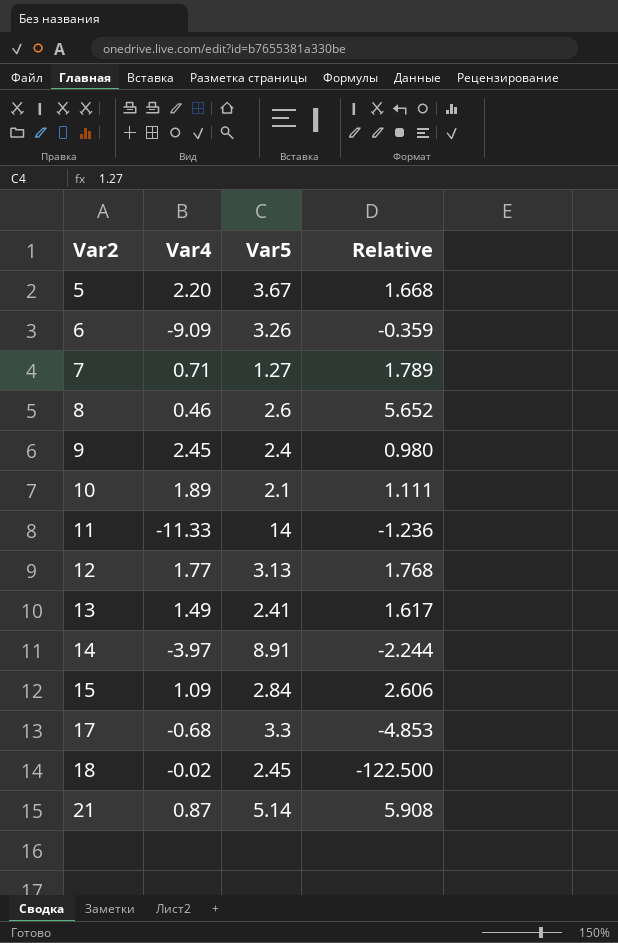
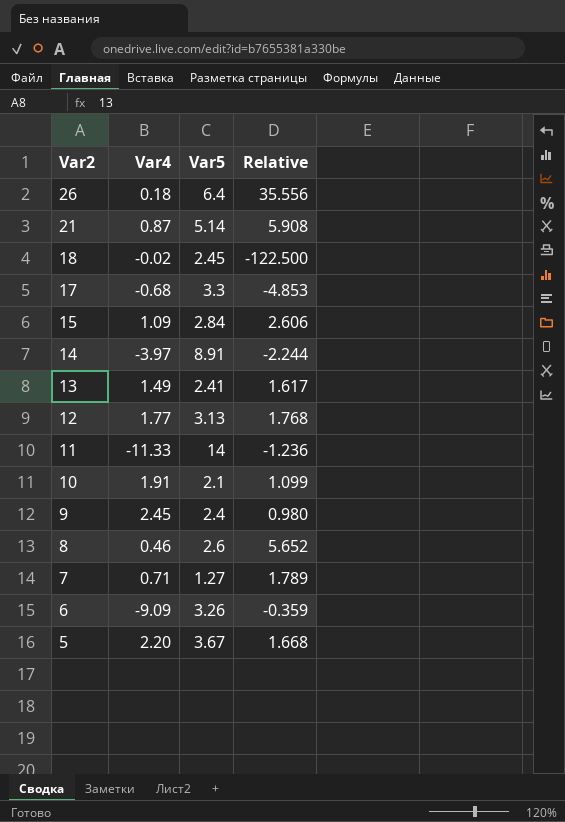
row order: Var2 ascending -> Var2 descending
row 26: none -> 0.18 | 6.4 | 35.556
10 | Var4: 1.89 -> 1.91
10 | Relative: 1.111 -> 1.099

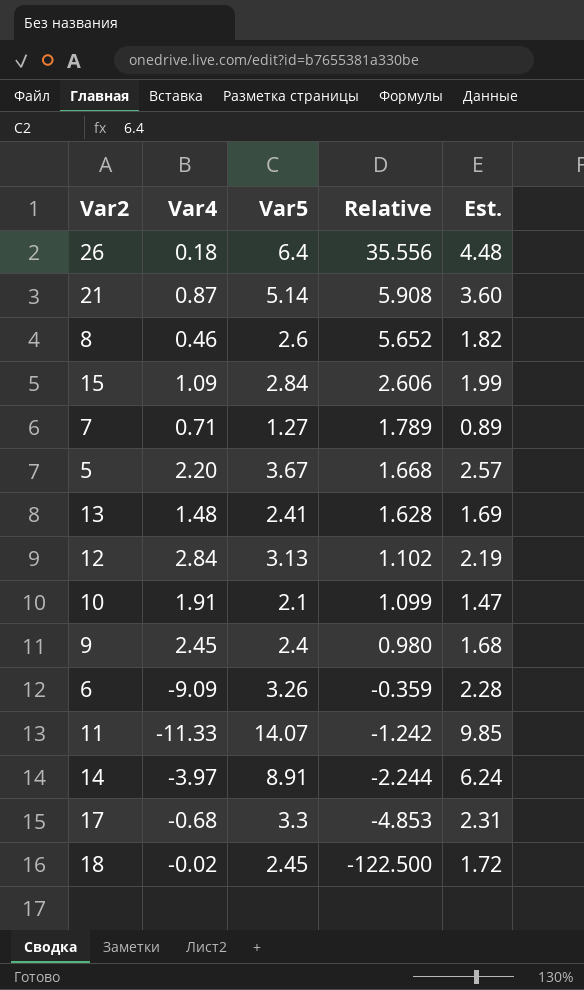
row order: Var2 descending -> Relative descending
column Est. | formula: none -> [Var5] * 0.7
13 | Var4: 1.49 -> 1.48
13 | Relative: 1.617 -> 1.628
12 | Var4: 1.77 -> 2.84
12 | Relative: 1.768 -> 1.102
11 | Var5: 14 -> 14.07
11 | Relative: -1.236 -> -1.242

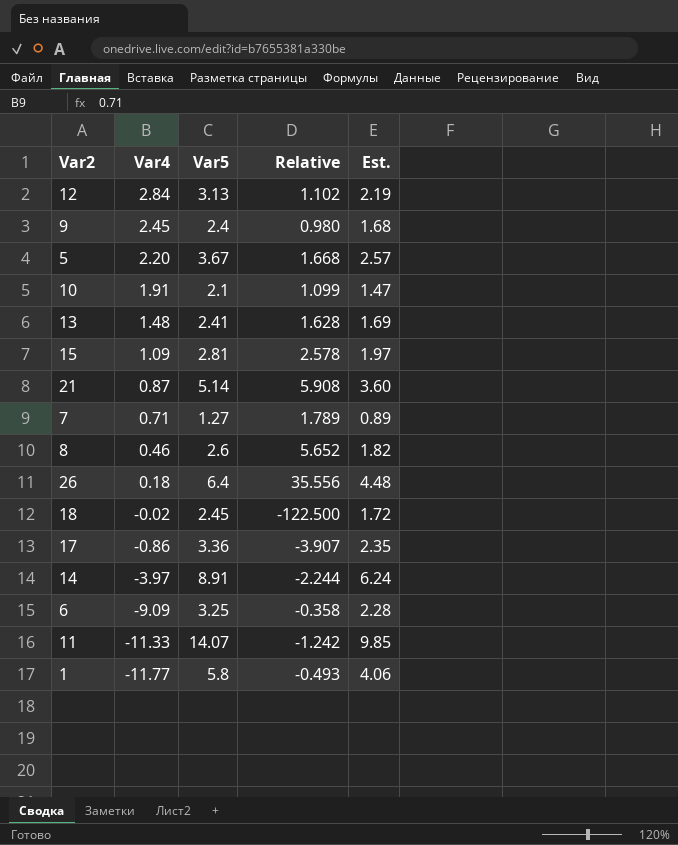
row order: Relative descending -> Var4 descending
15 | Var5: 2.84 -> 2.81
15 | Relative: 2.606 -> 2.578
15 | Est.: 1.99 -> 1.97
17 | Var4: -0.68 -> -0.86
17 | Var5: 3.3 -> 3.36
17 | Relative: -4.853 -> -3.907
17 | Est.: 2.31 -> 2.35
6 | Var5: 3.26 -> 3.25
6 | Relative: -0.359 -> -0.358
row 1: none -> -11.77 | 5.8 | -0.493 | 4.06

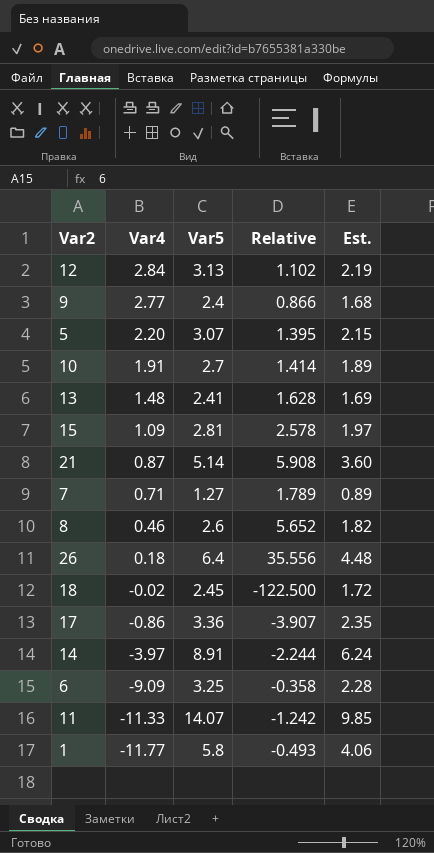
9 | Var4: 2.45 -> 2.77
9 | Relative: 0.980 -> 0.866
5 | Var5: 3.67 -> 3.07
5 | Relative: 1.668 -> 1.395
5 | Est.: 2.57 -> 2.15
10 | Var5: 2.1 -> 2.7
10 | Relative: 1.099 -> 1.414
10 | Est.: 1.47 -> 1.89

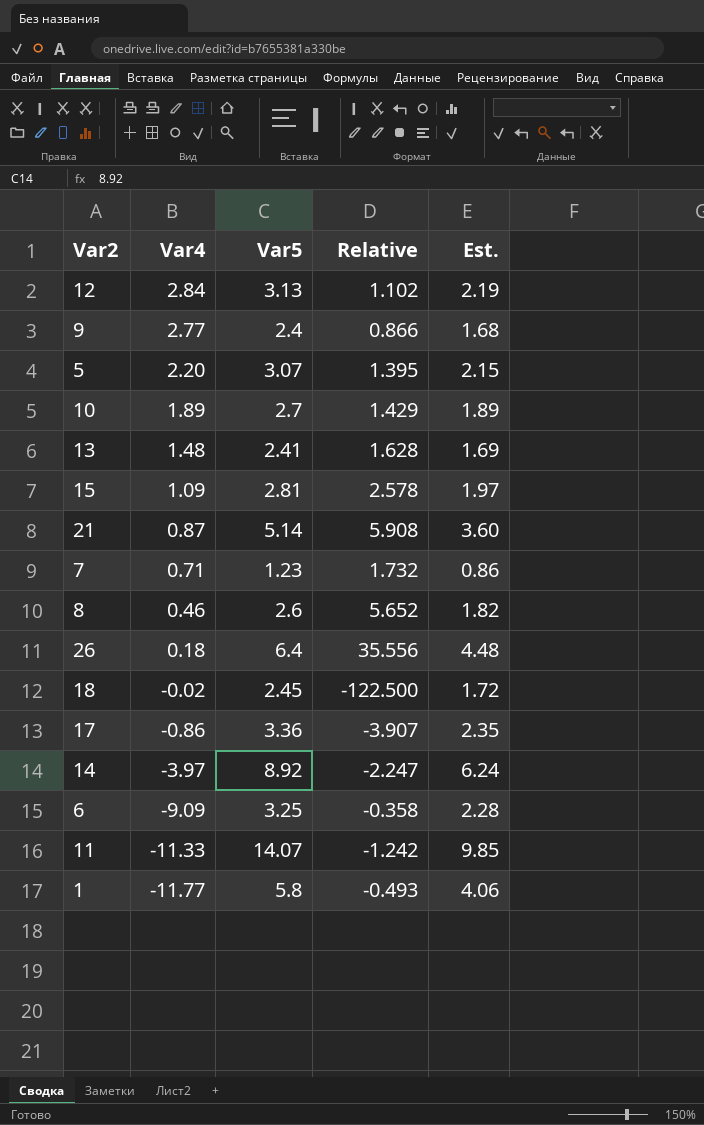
10 | Var4: 1.91 -> 1.89
10 | Relative: 1.414 -> 1.429
7 | Var5: 1.27 -> 1.23
7 | Relative: 1.789 -> 1.732
7 | Est.: 0.89 -> 0.86
14 | Var5: 8.91 -> 8.92
14 | Relative: -2.244 -> -2.247

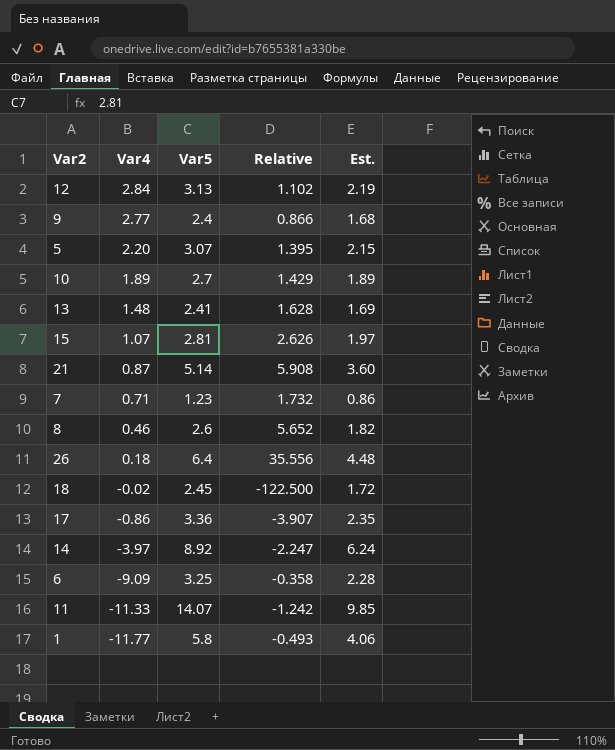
15 | Var4: 1.09 -> 1.07
15 | Relative: 2.578 -> 2.626

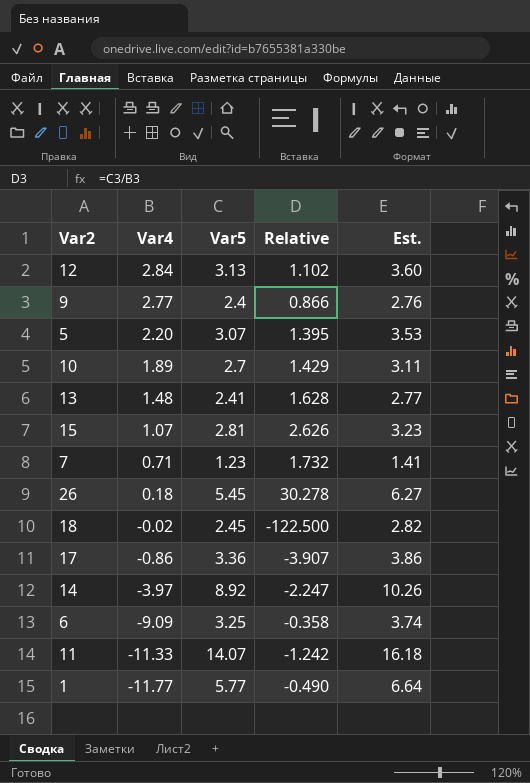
column Est. | formula: [Var5] * 0.7 -> [Var5] * 1.15
row 21: 0.87 | 5.14 | 5.908 | 3.60 -> none
row 8: 0.46 | 2.6 | 5.652 | 1.82 -> none
26 | Var5: 6.4 -> 5.45
26 | Relative: 35.556 -> 30.278
1 | Var5: 5.8 -> 5.77
1 | Relative: -0.493 -> -0.490

